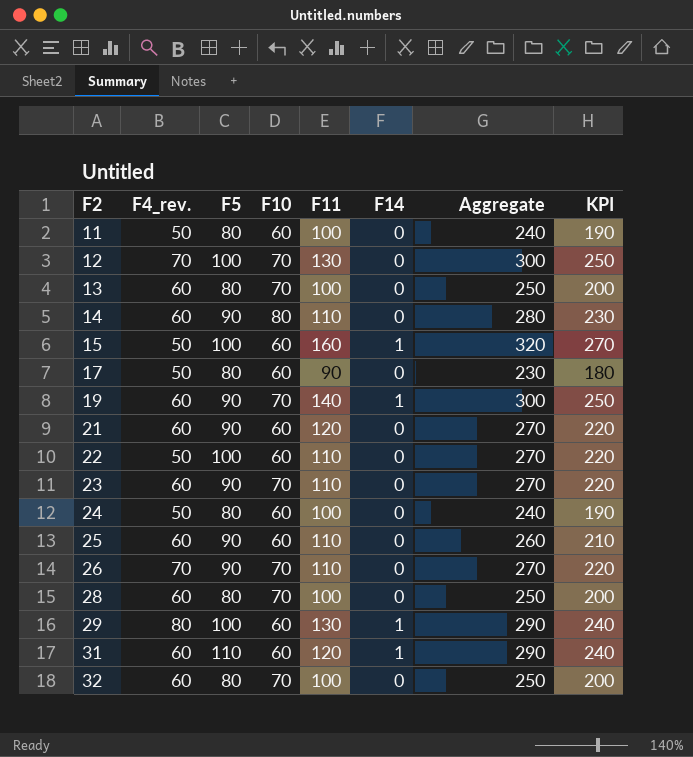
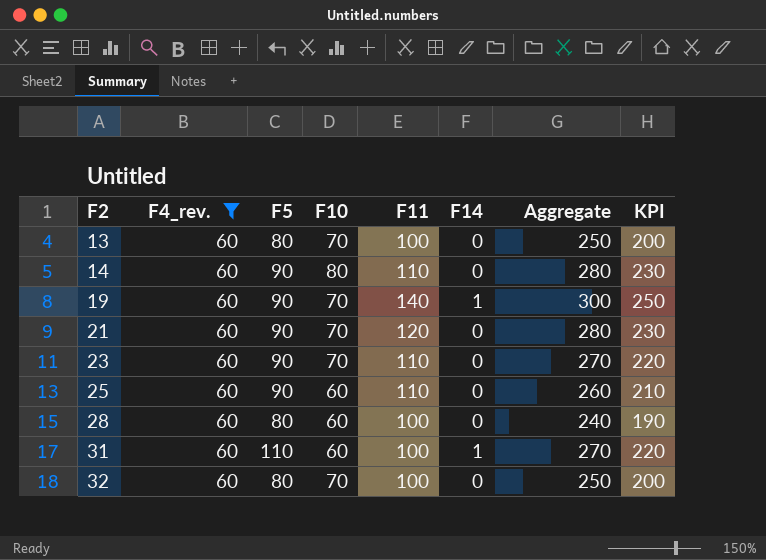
filter: none -> F4_rev. = 60
21 | F10: 60 -> 70
21 | Aggregate: 270 -> 280
21 | KPI: 220 -> 230
28 | F10: 70 -> 60
28 | Aggregate: 250 -> 240
28 | KPI: 200 -> 190
31 | F11: 120 -> 100
31 | Aggregate: 290 -> 270
31 | KPI: 240 -> 220

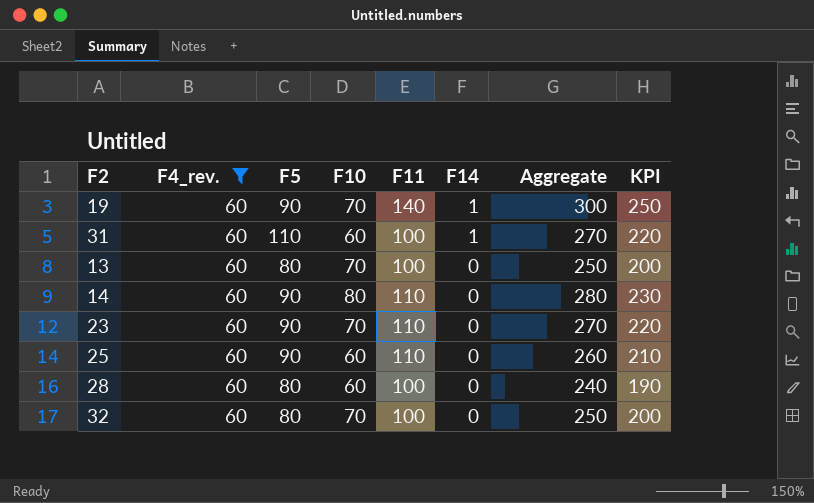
row order: F2 ascending -> F14 descending
row 21: 60 | 90 | 70 | 120 | 0 | 280 | 230 -> none

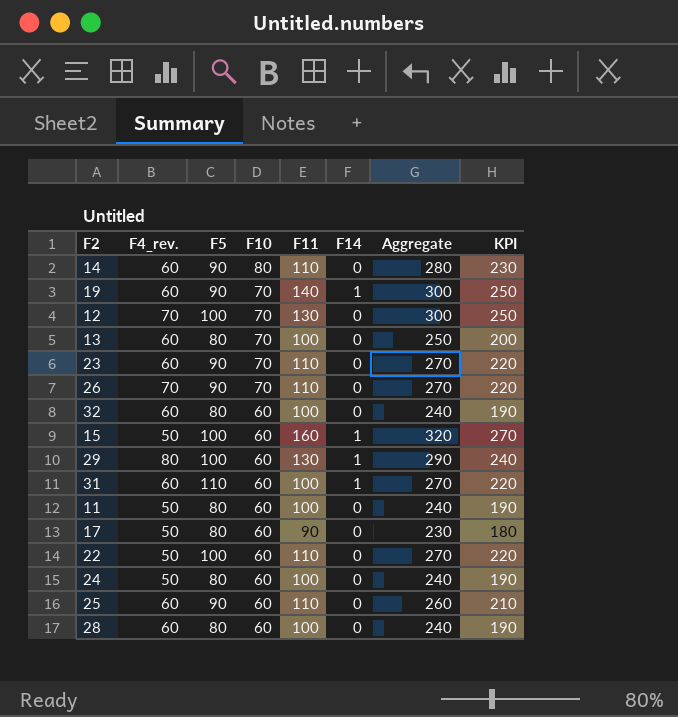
filter: F4_rev. = 60 -> none
row order: F14 descending -> F10 descending
32 | F10: 70 -> 60
32 | Aggregate: 250 -> 240
32 | KPI: 200 -> 190

